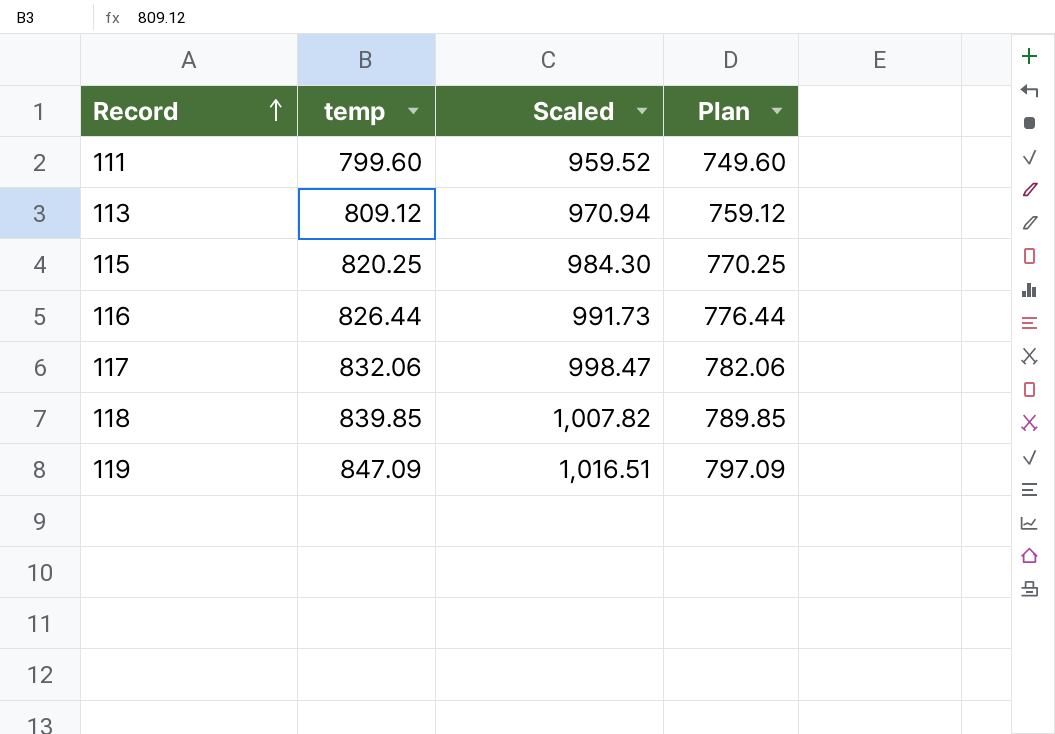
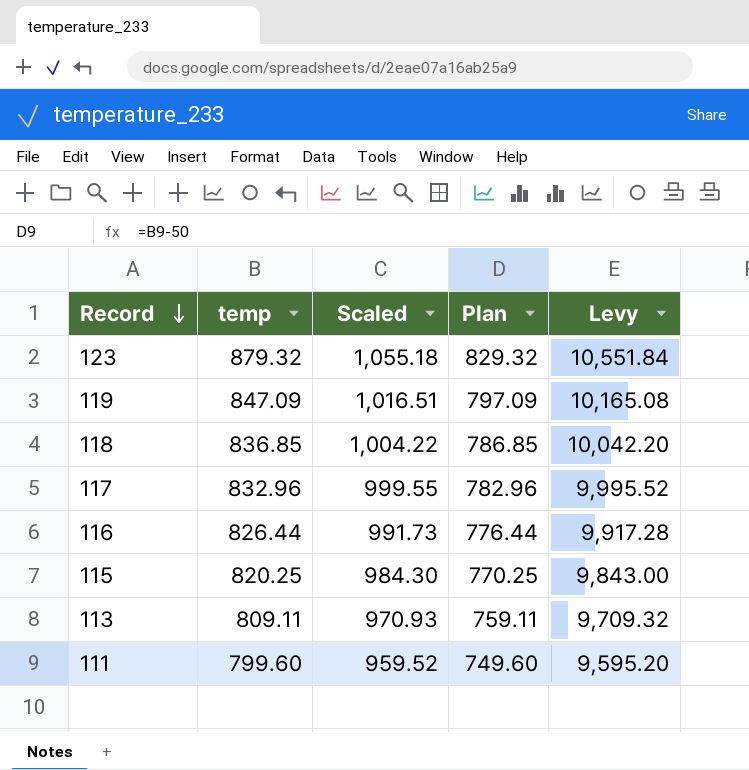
row order: Record ascending -> Record descending
column Levy | formula: none -> [temp] * 12
row 123: none -> 879.32 | 1,055.18 | 829.32 | 10,551.84
118 | temp: 839.85 -> 836.85
118 | Scaled: 1,007.82 -> 1,004.22
118 | Plan: 789.85 -> 786.85
117 | temp: 832.06 -> 832.96
117 | Scaled: 998.47 -> 999.55
117 | Plan: 782.06 -> 782.96
113 | temp: 809.12 -> 809.11
113 | Scaled: 970.94 -> 970.93
113 | Plan: 759.12 -> 759.11

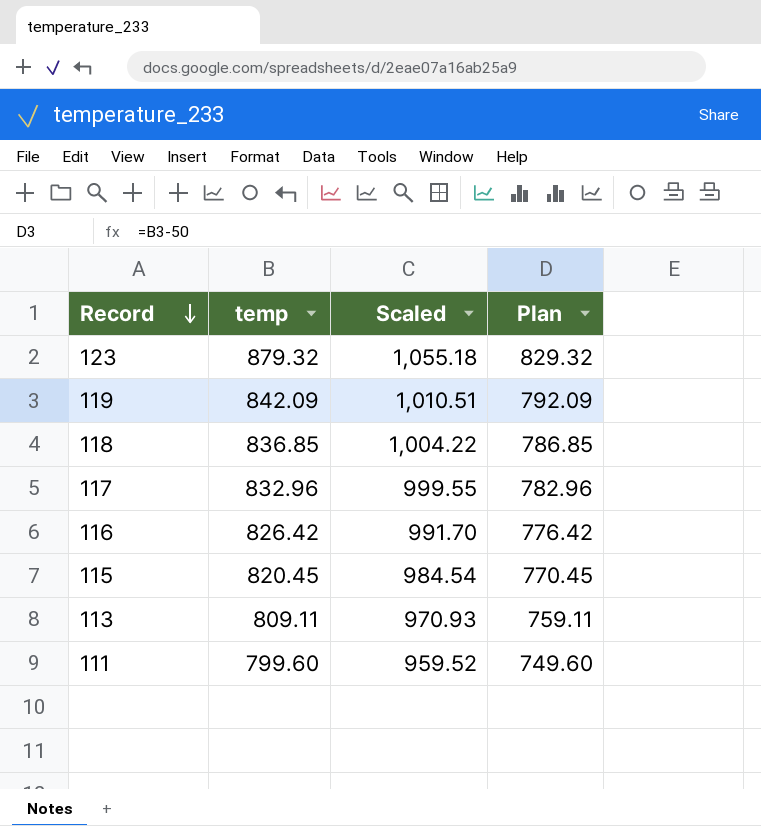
column Levy | formula: [temp] * 12 -> none
119 | temp: 847.09 -> 842.09
119 | Scaled: 1,016.51 -> 1,010.51
119 | Plan: 797.09 -> 792.09
116 | temp: 826.44 -> 826.42
116 | Scaled: 991.73 -> 991.70
116 | Plan: 776.44 -> 776.42
115 | temp: 820.25 -> 820.45
115 | Scaled: 984.30 -> 984.54
115 | Plan: 770.25 -> 770.45

